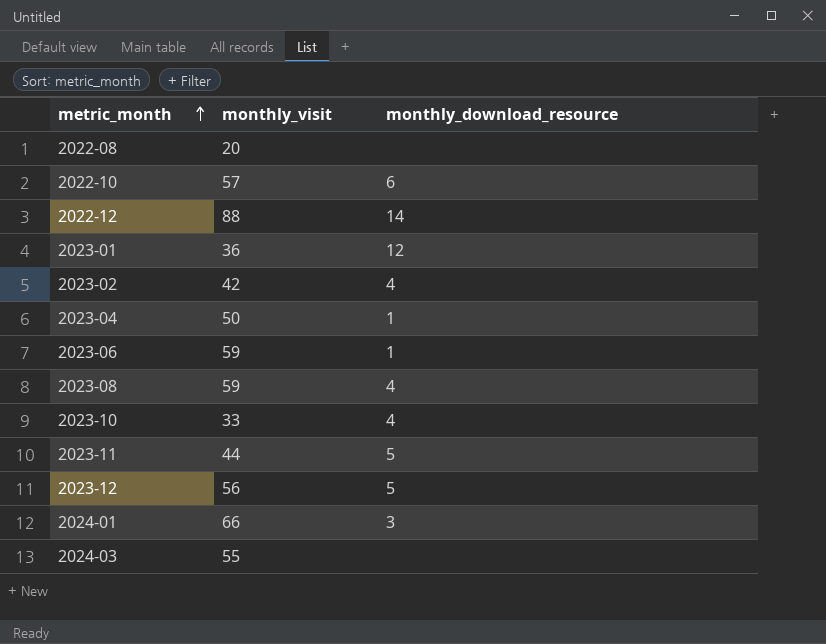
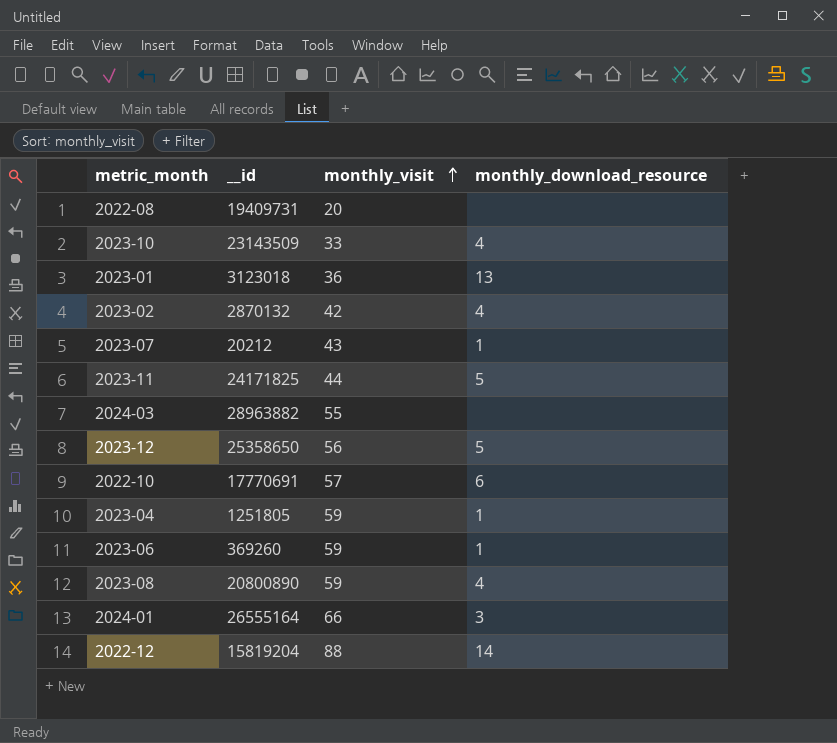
row order: metric_month ascending -> monthly_visit ascending
column __id | position: none -> 2
2023-01 | monthly_download_resource: 12 -> 13
row 2023-07: none -> 20212 | 43 | 1
2023-04 | monthly_visit: 50 -> 59

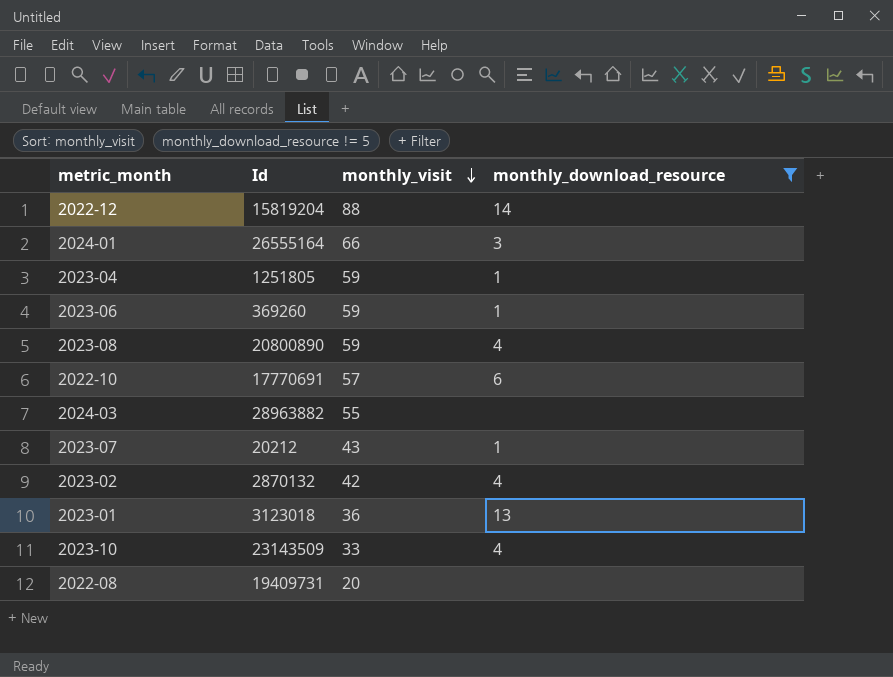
filter: none -> monthly_download_resource != 5
row order: monthly_visit ascending -> monthly_visit descending
column name: __id -> Id

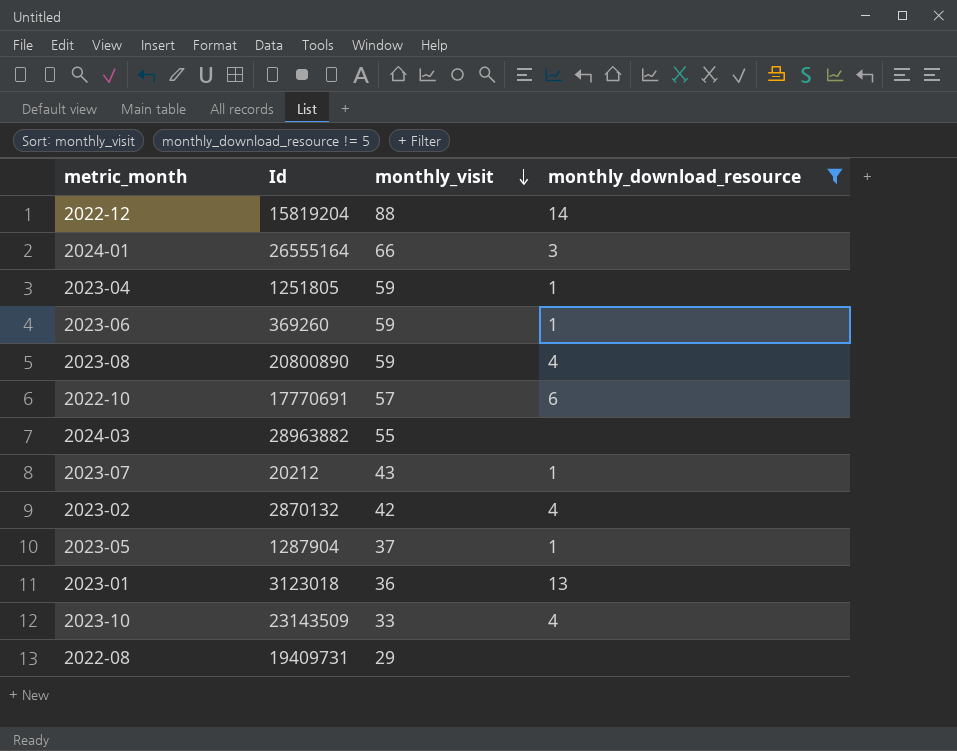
row 2023-05: none -> 1287904 | 37 | 1
2022-08 | monthly_visit: 20 -> 29

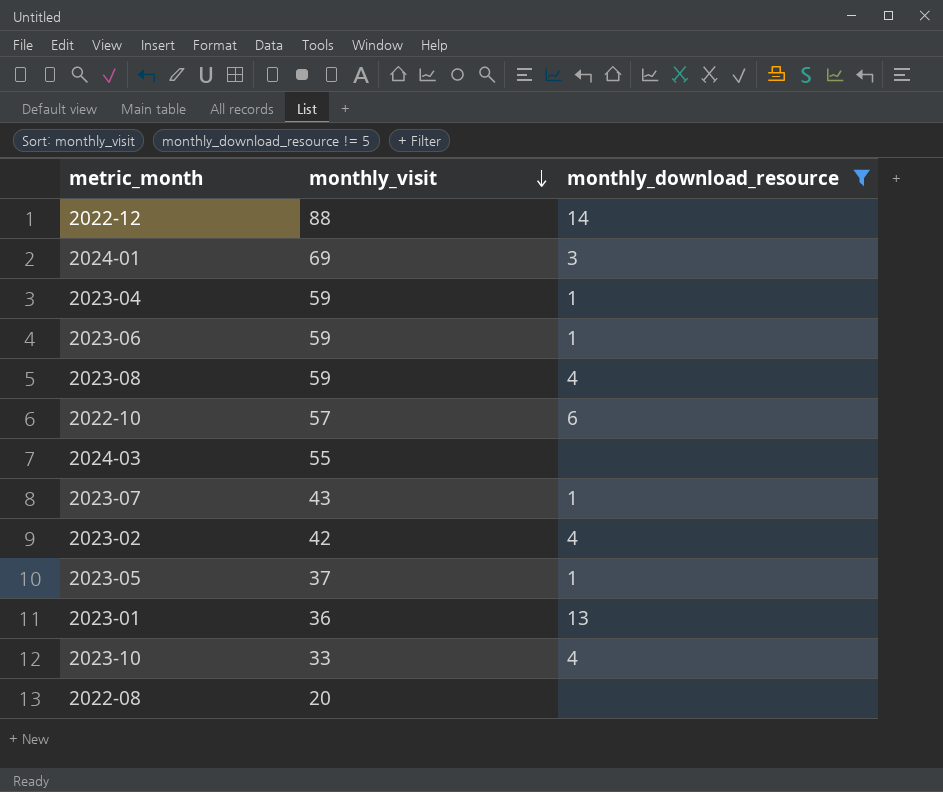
column Id | position: 2 -> none
2024-01 | monthly_visit: 66 -> 69
2022-08 | monthly_visit: 29 -> 20

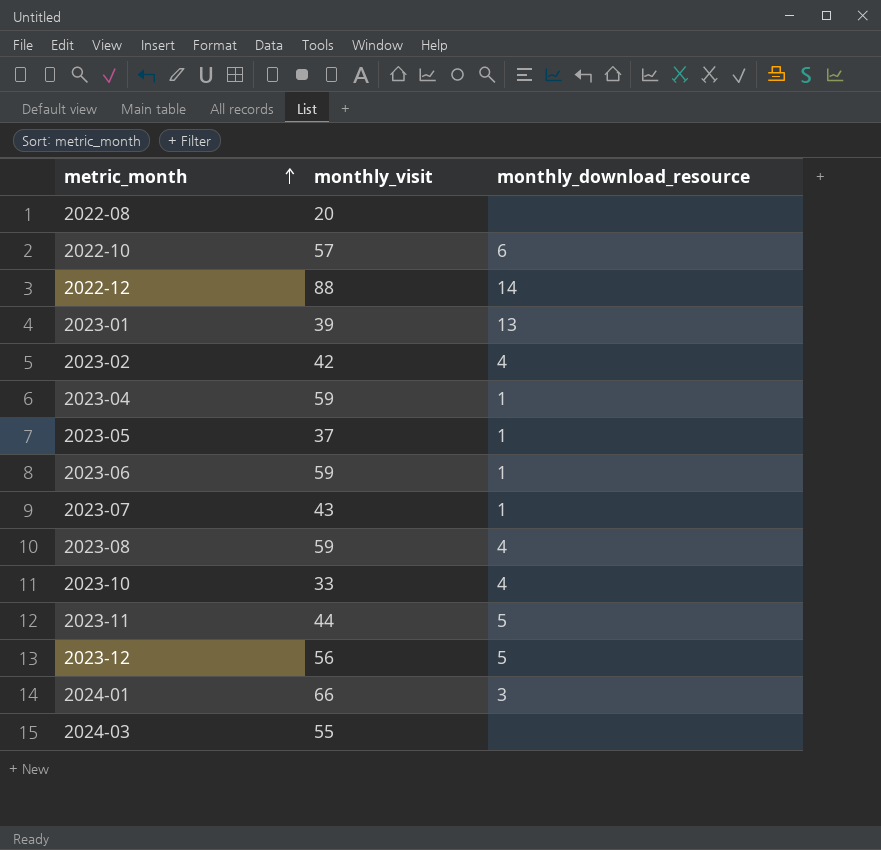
filter: monthly_download_resource != 5 -> none
row order: monthly_visit descending -> metric_month ascending
2023-01 | monthly_visit: 36 -> 39
2024-01 | monthly_visit: 69 -> 66

